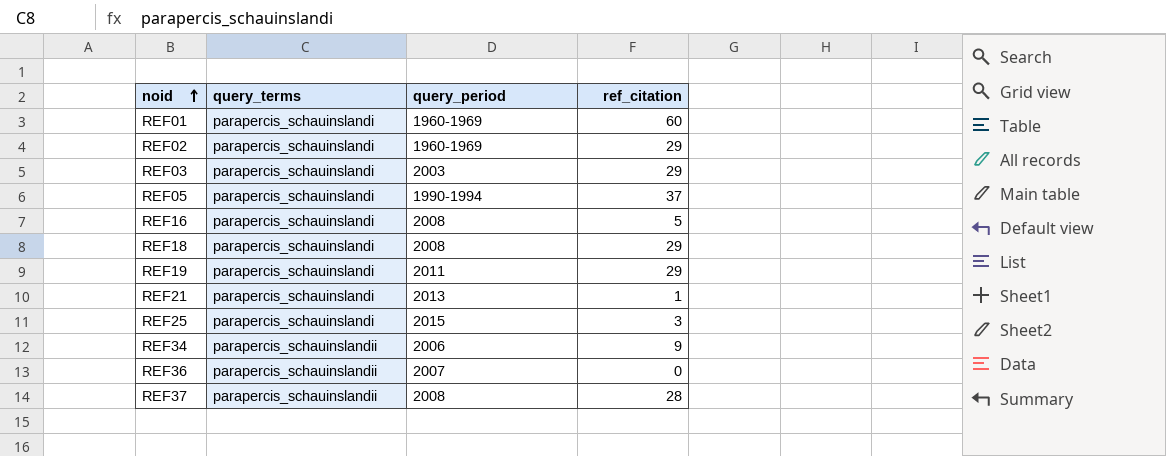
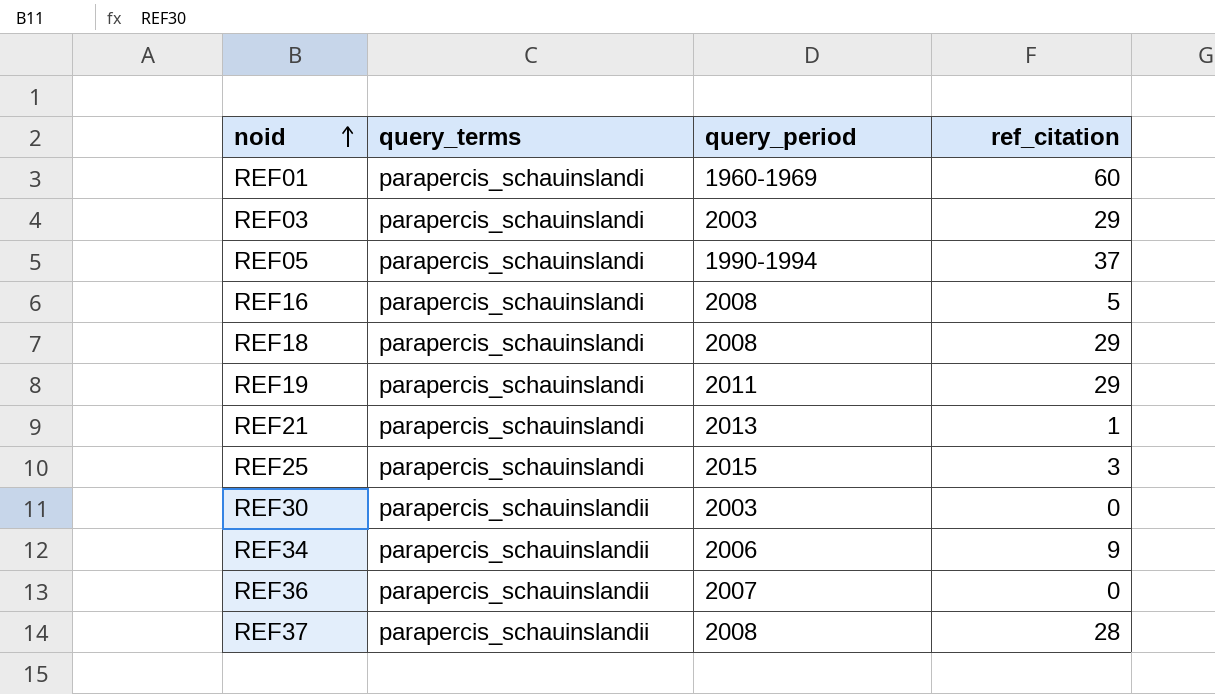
row REF02: parapercis_schauinslandi | 1960-1969 | 29 -> none
row REF30: none -> parapercis_schauinslandii | 2003 | 0

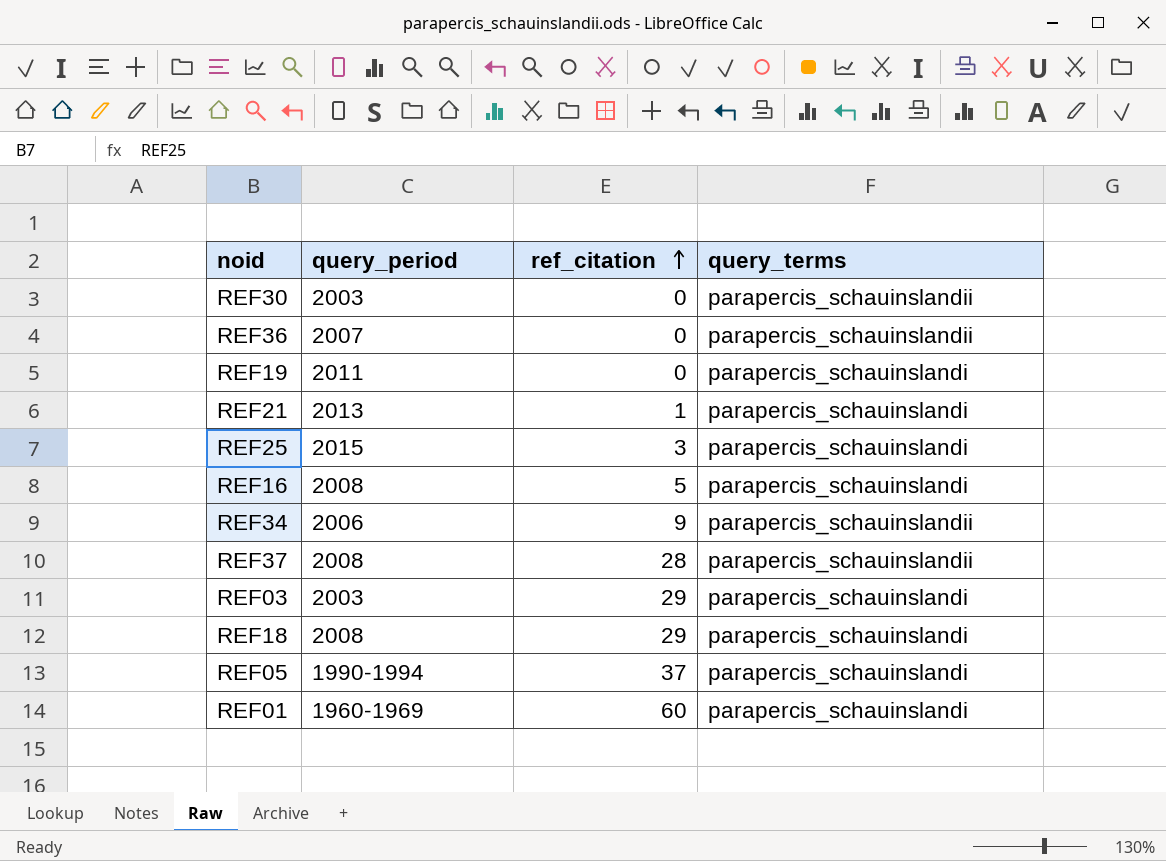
row order: noid ascending -> ref_citation ascending
column query_terms | position: 2 -> 4
REF19 | ref_citation: 29 -> 0

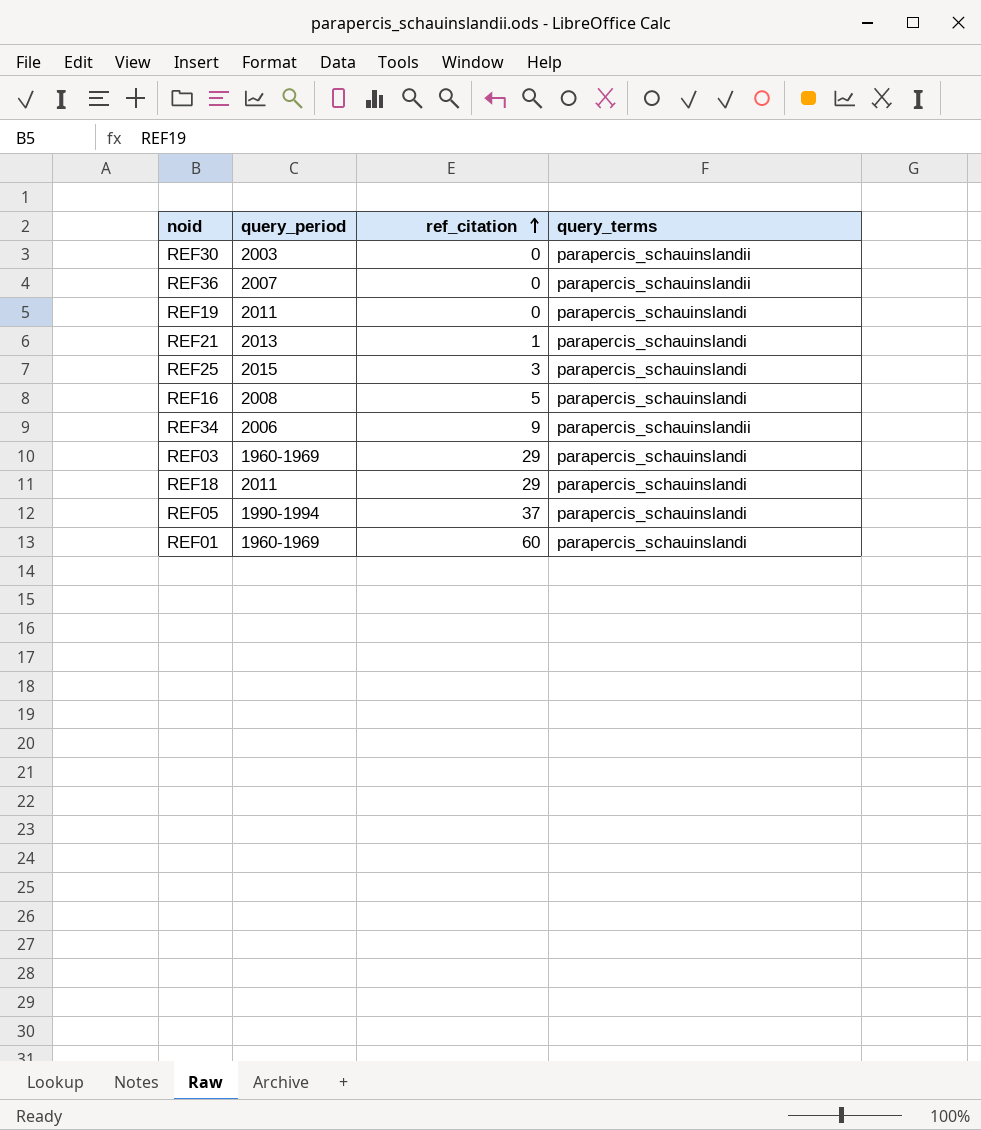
row REF37: 2008 | 28 | parapercis_schauinslandii -> none
REF03 | query_period: 2003 -> 1960-1969
REF18 | query_period: 2008 -> 2011

